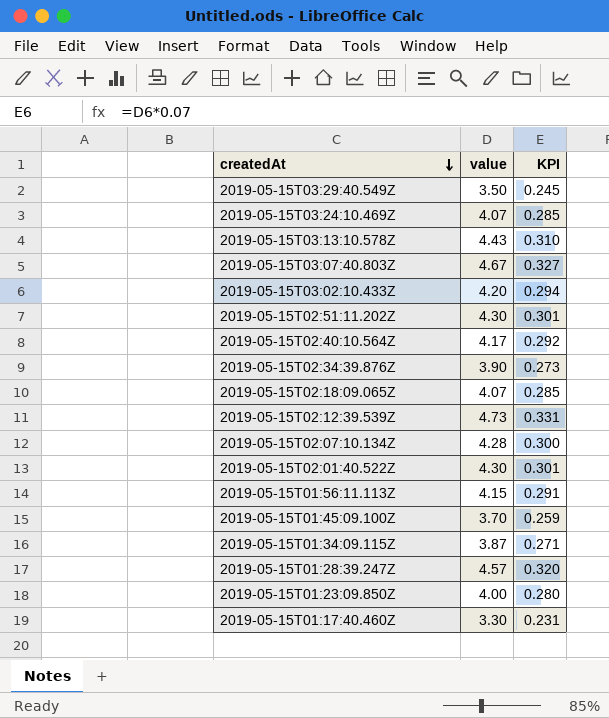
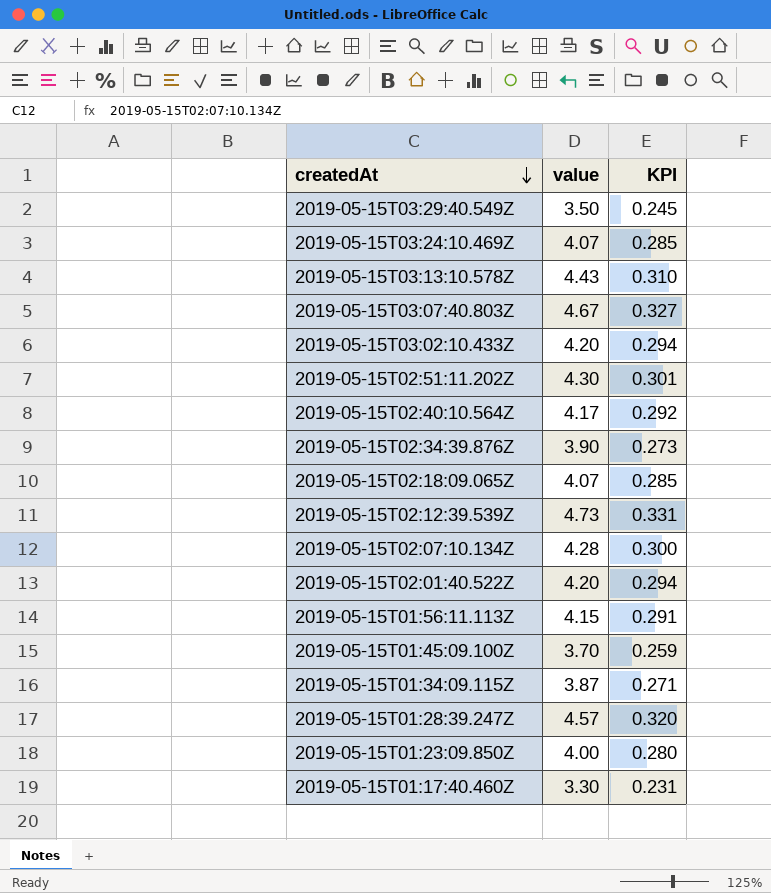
2019-05-15T02:01:40.522Z | value: 4.30 -> 4.20
2019-05-15T02:01:40.522Z | KPI: 0.301 -> 0.294

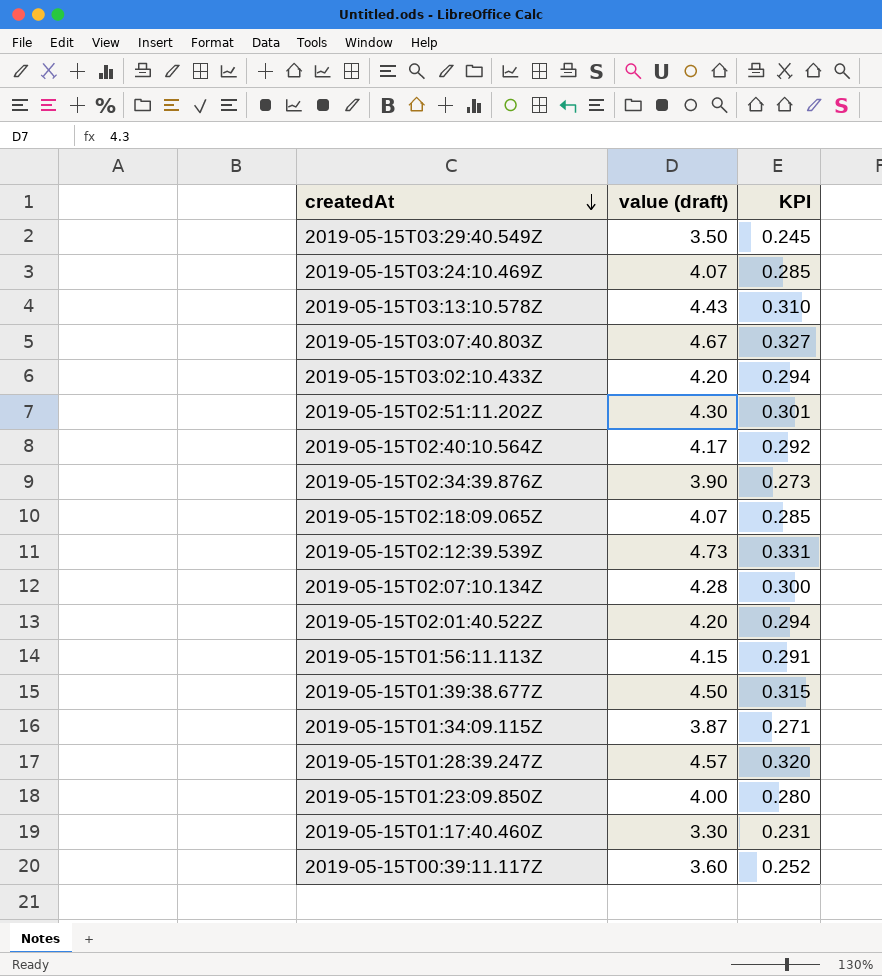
column name: value -> value (draft)
row 2019-05-15T01:45:09.100Z: 3.70 | 0.259 -> none
row 2019-05-15T01:39:38.677Z: none -> 4.50 | 0.315
row 2019-05-15T00:39:11.117Z: none -> 3.60 | 0.252

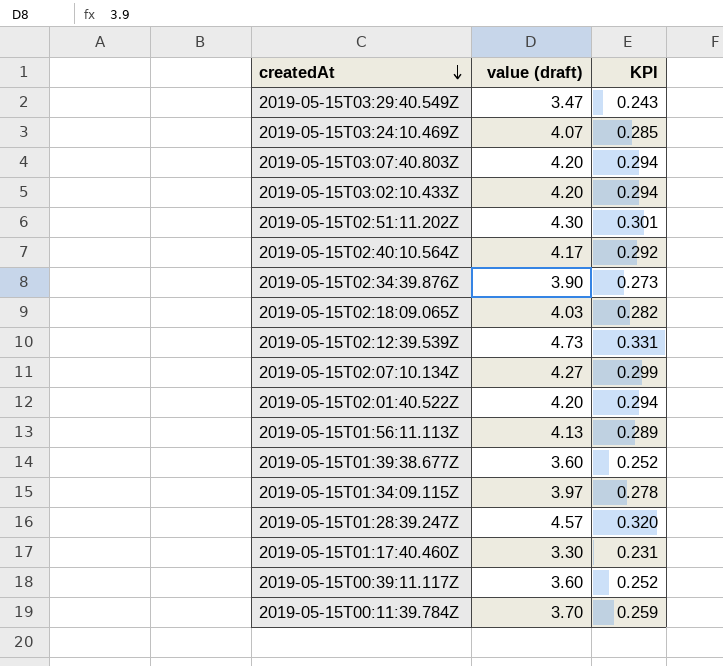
row 2019-05-15T03:13:10.578Z: 4.43 | 0.310 -> none
row 2019-05-15T01:23:09.850Z: 4.00 | 0.280 -> none
2019-05-15T03:29:40.549Z | value (draft): 3.50 -> 3.47
2019-05-15T03:29:40.549Z | KPI: 0.245 -> 0.243
2019-05-15T03:07:40.803Z | value (draft): 4.67 -> 4.20
2019-05-15T03:07:40.803Z | KPI: 0.327 -> 0.294
2019-05-15T02:18:09.065Z | value (draft): 4.07 -> 4.03
2019-05-15T02:18:09.065Z | KPI: 0.285 -> 0.282
2019-05-15T02:07:10.134Z | value (draft): 4.28 -> 4.27
2019-05-15T02:07:10.134Z | KPI: 0.300 -> 0.299
2019-05-15T01:56:11.113Z | value (draft): 4.15 -> 4.13
2019-05-15T01:56:11.113Z | KPI: 0.291 -> 0.289
2019-05-15T01:39:38.677Z | value (draft): 4.50 -> 3.60
2019-05-15T01:39:38.677Z | KPI: 0.315 -> 0.252
2019-05-15T01:34:09.115Z | value (draft): 3.87 -> 3.97
2019-05-15T01:34:09.115Z | KPI: 0.271 -> 0.278
row 2019-05-15T00:11:39.784Z: none -> 3.70 | 0.259

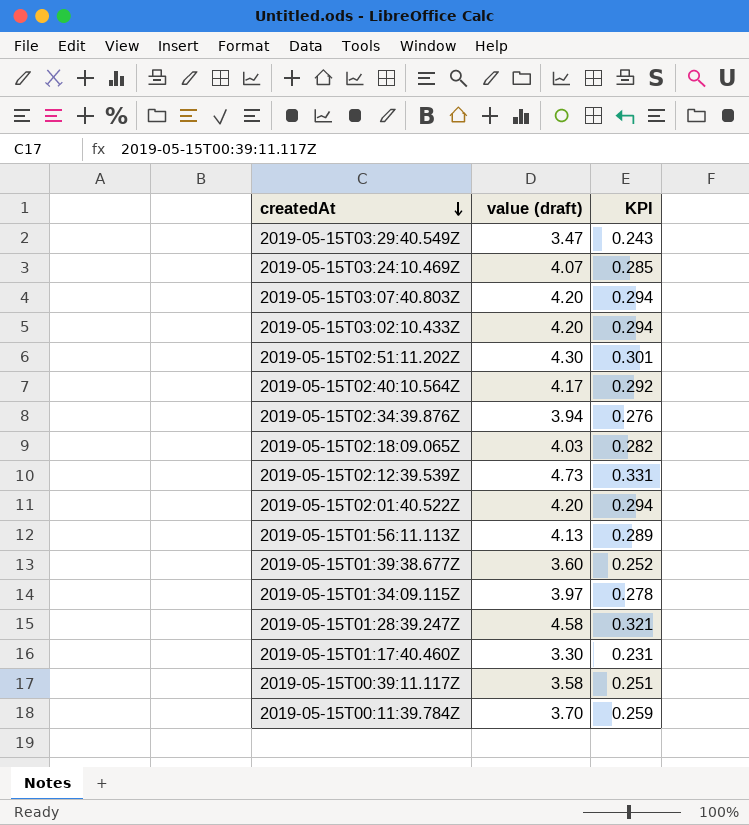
row 2019-05-15T02:07:10.134Z: 4.27 | 0.299 -> none
2019-05-15T02:34:39.876Z | value (draft): 3.90 -> 3.94
2019-05-15T02:34:39.876Z | KPI: 0.273 -> 0.276
2019-05-15T01:28:39.247Z | value (draft): 4.57 -> 4.58
2019-05-15T01:28:39.247Z | KPI: 0.320 -> 0.321
2019-05-15T00:39:11.117Z | value (draft): 3.60 -> 3.58
2019-05-15T00:39:11.117Z | KPI: 0.252 -> 0.251

